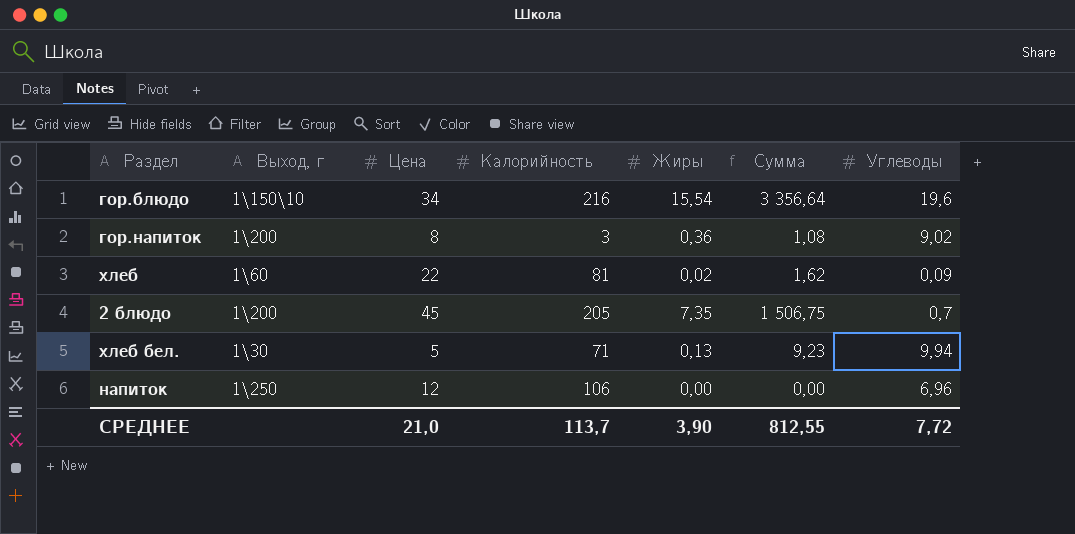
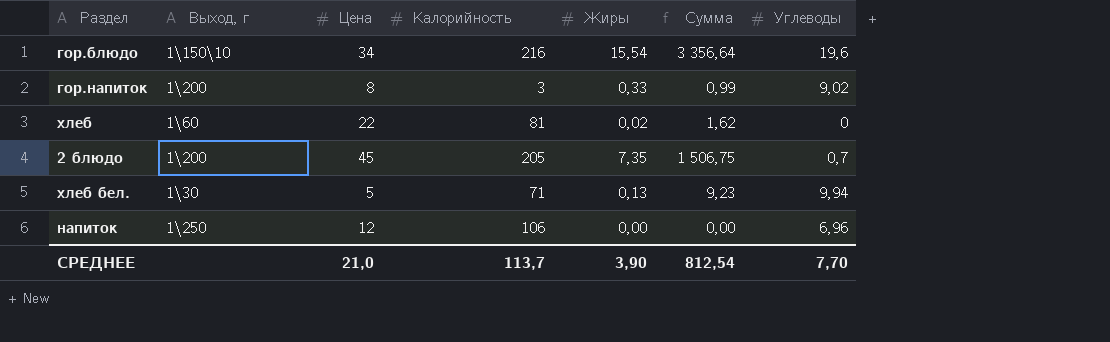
гор.напиток | Жиры: 0,36 -> 0,33
гор.напиток | Сумма: 1,08 -> 0,99
хлеб | Углеводы: 0,09 -> 0
СРЕДНЕЕ | Сумма: 812,55 -> 812,54
СРЕДНЕЕ | Углеводы: 7,72 -> 7,70

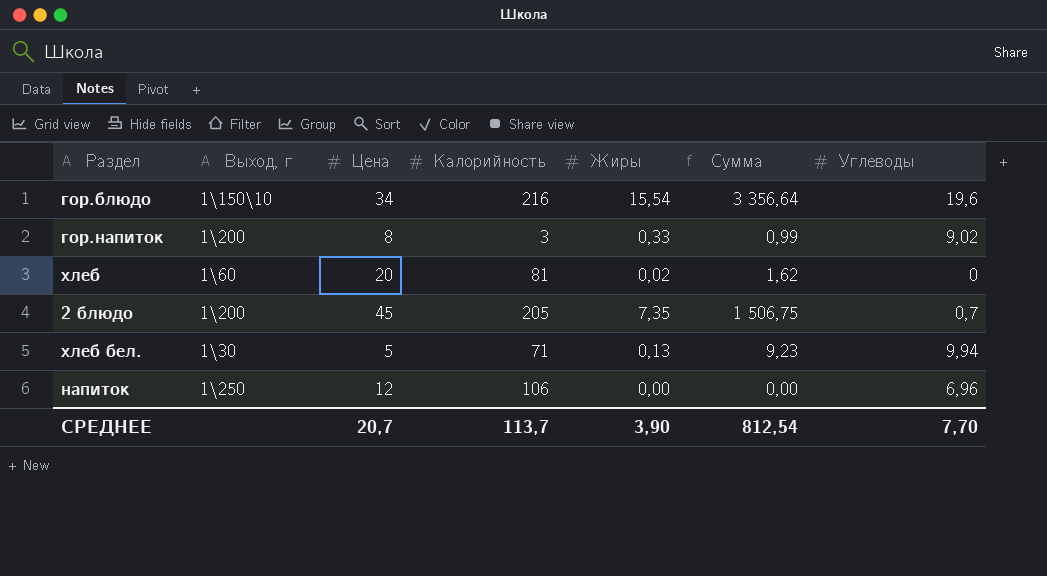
хлеб | Цена: 22 -> 20
СРЕДНЕЕ | Цена: 21,0 -> 20,7

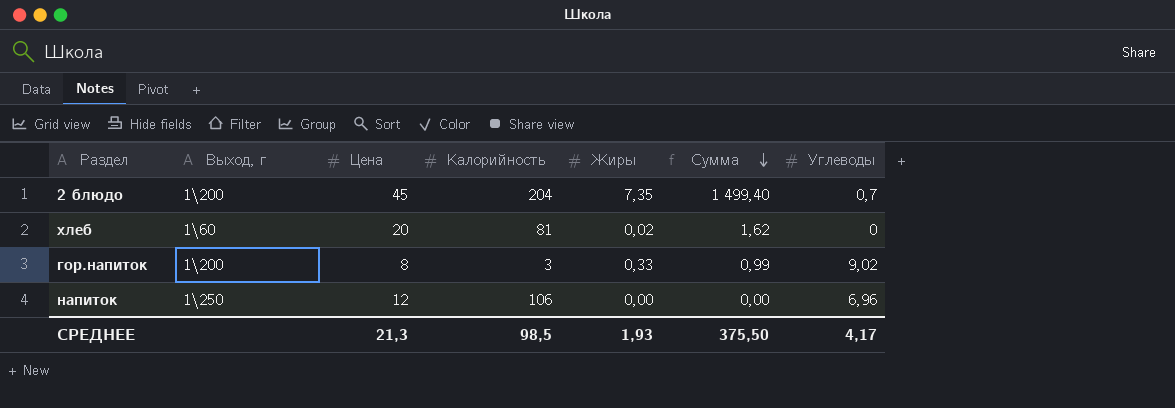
row order: none -> Сумма descending
row гор.блюдо: 1\150\10 | 34 | 216 | 15,54 | 3 356,64 | 19,6 -> none
row хлеб бел.: 1\30 | 5 | 71 | 0,13 | 9,23 | 9,94 -> none
2 блюдо | Калорийность: 205 -> 204
2 блюдо | Сумма: 1 506,75 -> 1 499,40
СРЕДНЕЕ | Цена: 20,7 -> 21,3
СРЕДНЕЕ | Калорийность: 113,7 -> 98,5
СРЕДНЕЕ | Жиры: 3,90 -> 1,93
СРЕДНЕЕ | Сумма: 812,54 -> 375,50
СРЕДНЕЕ | Углеводы: 7,70 -> 4,17

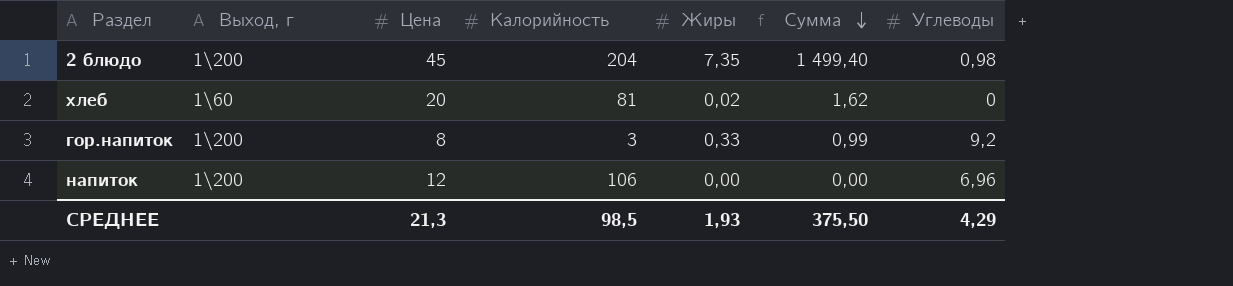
2 блюдо | Углеводы: 0,7 -> 0,98
гор.напиток | Углеводы: 9,02 -> 9,2
напиток | Выход, г: 1\250 -> 1\200
СРЕДНЕЕ | Углеводы: 4,17 -> 4,29

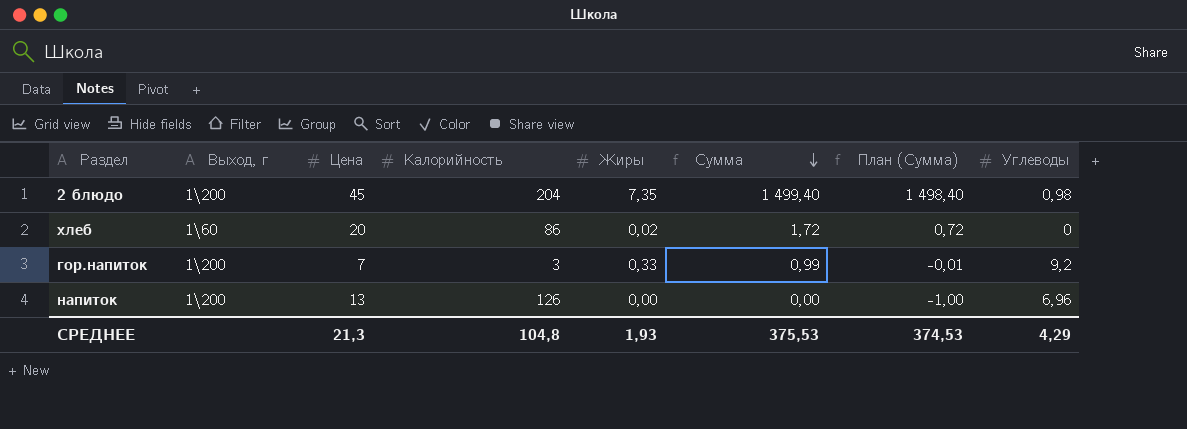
column План (Сумма) | formula: none -> [Сумма] - 1
хлеб | Калорийность: 81 -> 86
хлеб | Сумма: 1,62 -> 1,72
гор.напиток | Цена: 8 -> 7
напиток | Цена: 12 -> 13
напиток | Калорийность: 106 -> 126
СРЕДНЕЕ | Калорийность: 98,5 -> 104,8
СРЕДНЕЕ | Сумма: 375,50 -> 375,53

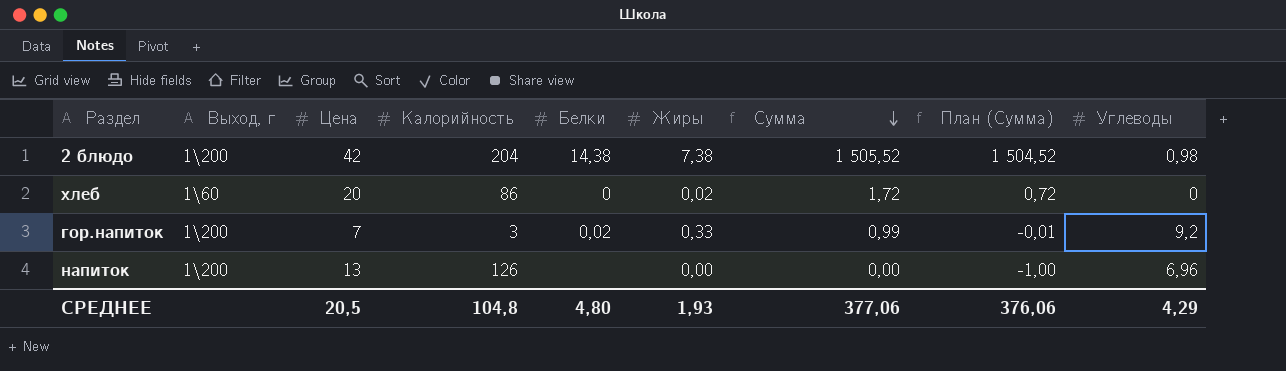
column Белки | position: none -> 5
2 блюдо | Цена: 45 -> 42
2 блюдо | Жиры: 7,35 -> 7,38
2 блюдо | Сумма: 1 499,40 -> 1 505,52
2 блюдо | План (Сумма): 1 498,40 -> 1 504,52
СРЕДНЕЕ | Цена: 21,3 -> 20,5
СРЕДНЕЕ | Сумма: 375,53 -> 377,06
СРЕДНЕЕ | План (Сумма): 374,53 -> 376,06

